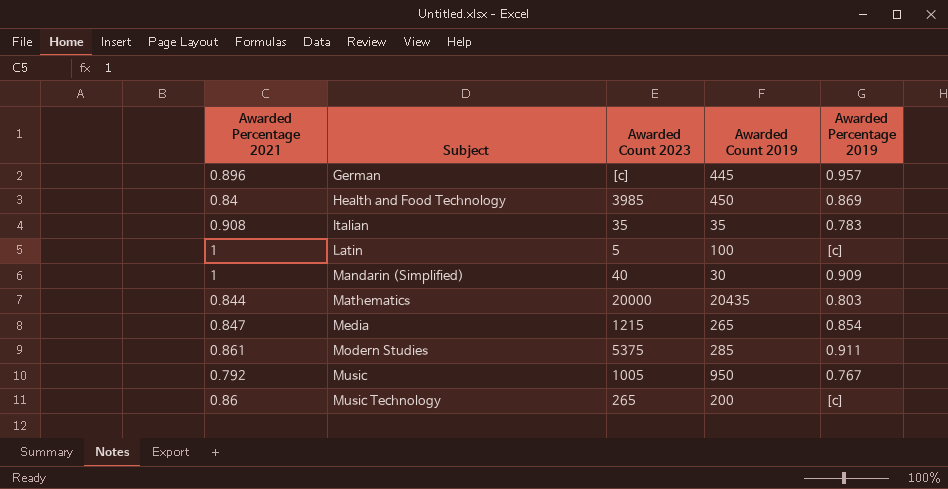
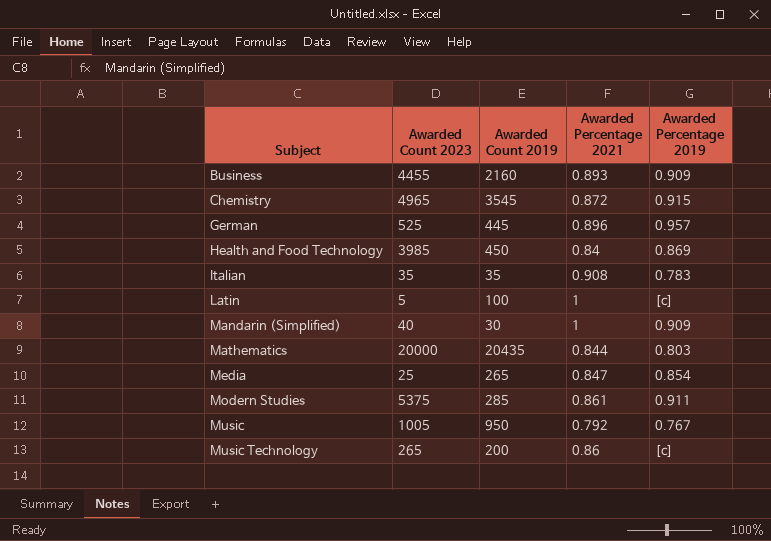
column Awarded Percentage 2021 | position: 1 -> 4
row Business: none -> 4455 | 2160 | 0.893 | 0.909
row Chemistry: none -> 4965 | 3545 | 0.872 | 0.915
German | Awarded Count 2023: [c] -> 525
Media | Awarded Count 2023: 1215 -> 25

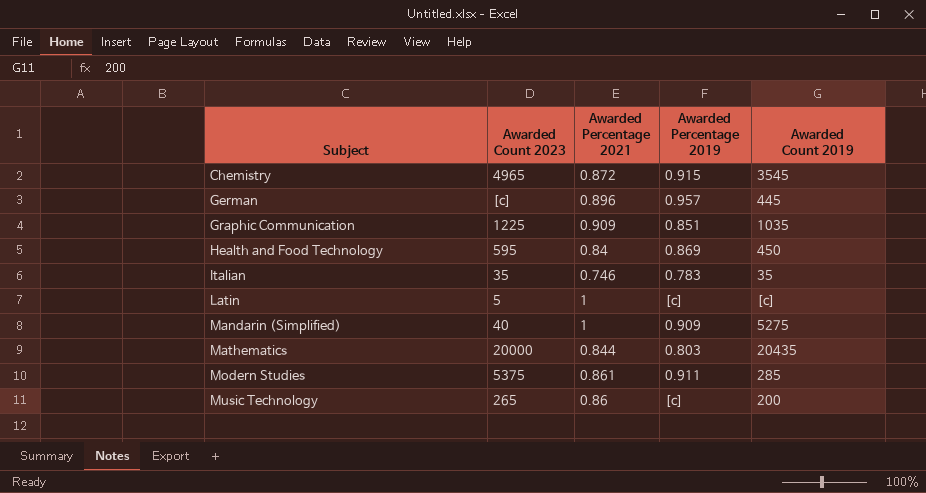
column Awarded Count 2019 | position: 3 -> 5
row Business: 4455 | 2160 | 0.893 | 0.909 -> none
row Media: 25 | 265 | 0.847 | 0.854 -> none
row Music: 1005 | 950 | 0.792 | 0.767 -> none
German | Awarded Count 2023: 525 -> [c]
row Graphic Communication: none -> 1225 | 0.909 | 0.851 | 1035
Health and Food Technology | Awarded Count 2023: 3985 -> 595
Italian | Awarded Percentage 2021: 0.908 -> 0.746
Latin | Awarded Count 2019: 100 -> [c]
Mandarin (Simplified) | Awarded Count 2019: 30 -> 5275

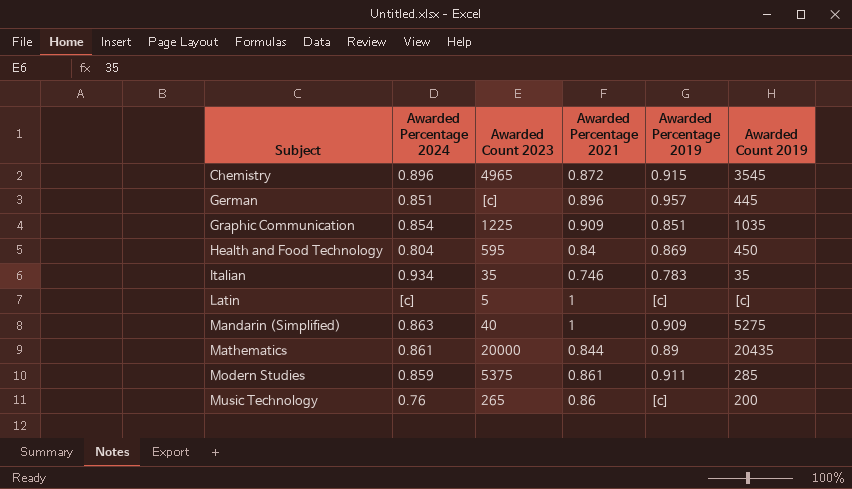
column Awarded Percentage 2024 | position: none -> 2
Mathematics | Awarded Percentage 2019: 0.803 -> 0.89

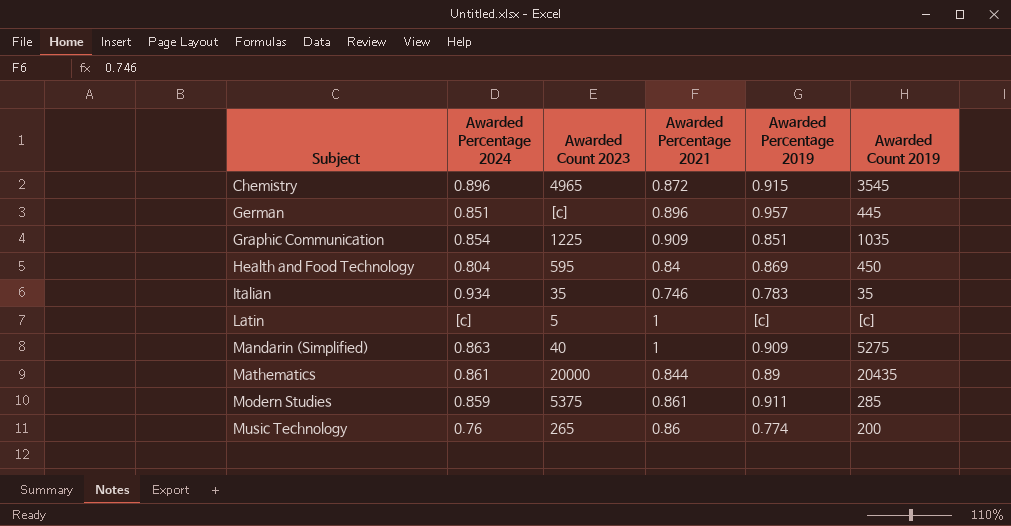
Music Technology | Awarded Percentage 2019: [c] -> 0.774

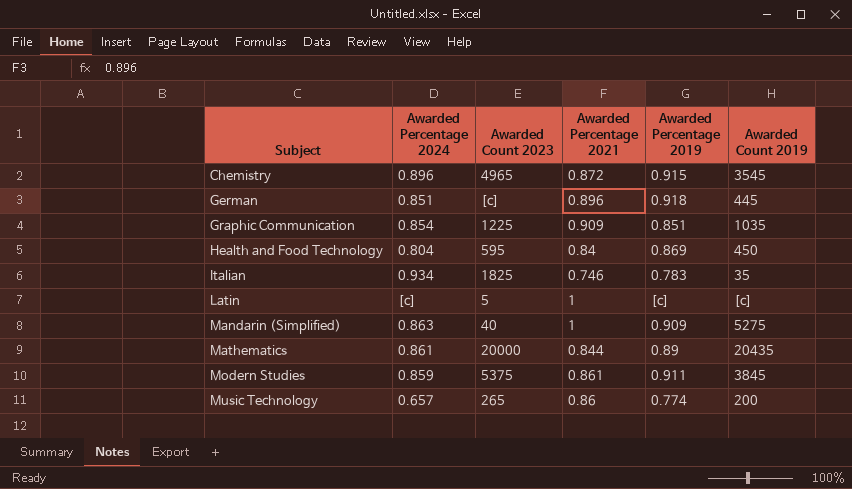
German | Awarded Percentage 2019: 0.957 -> 0.918
Italian | Awarded Count 2023: 35 -> 1825
Modern Studies | Awarded Count 2019: 285 -> 3845
Music Technology | Awarded Percentage 2024: 0.76 -> 0.657

